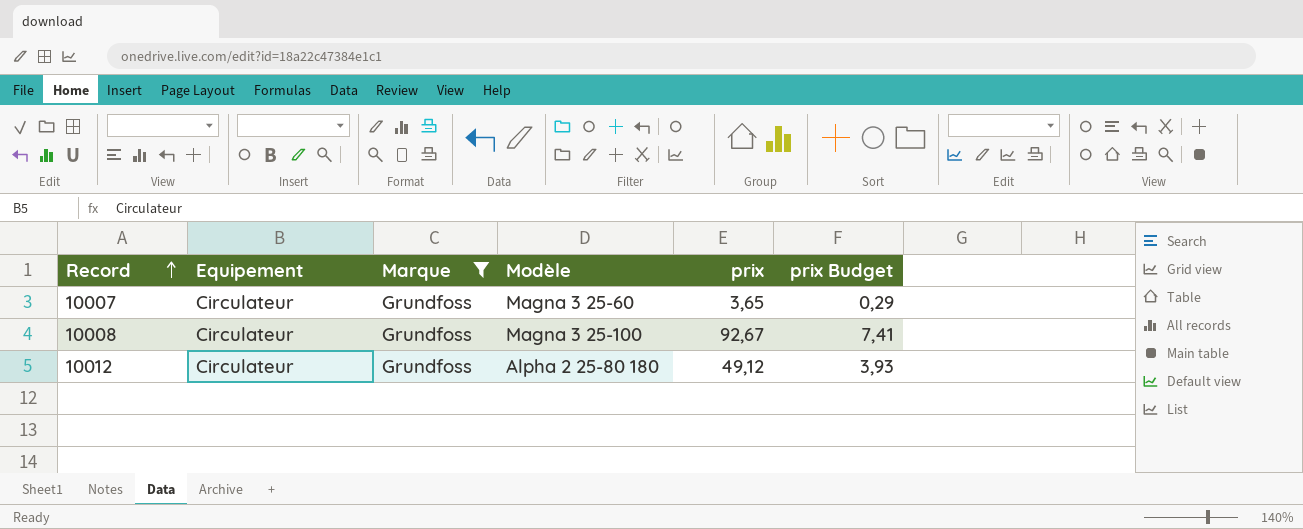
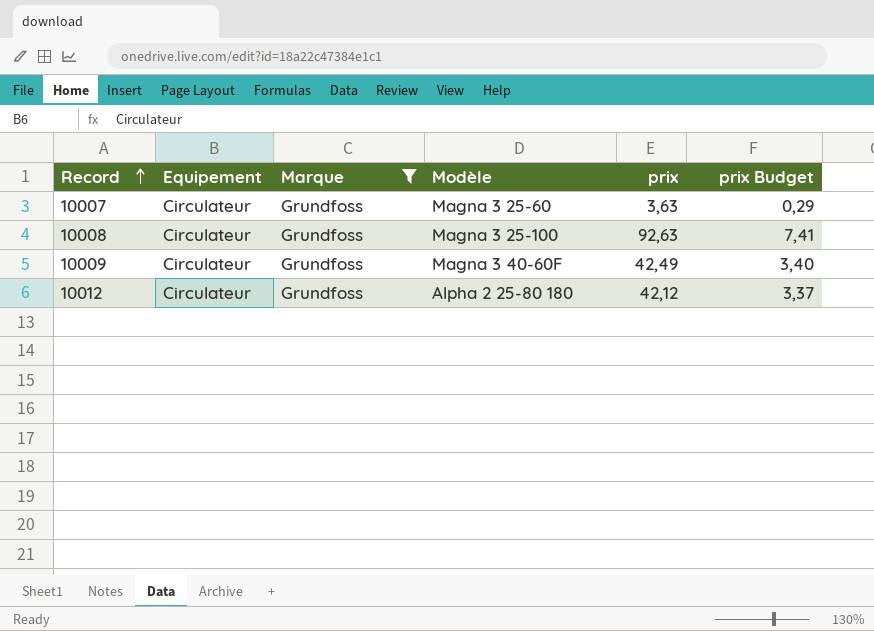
10007 | prix: 3,65 -> 3,63
10008 | prix: 92,67 -> 92,63
row 10009: none -> Circulateur | Grundfoss | Magna 3 40-60F | 42,49 | 3,40
10012 | prix: 49,12 -> 42,12
10012 | prix Budget: 3,93 -> 3,37

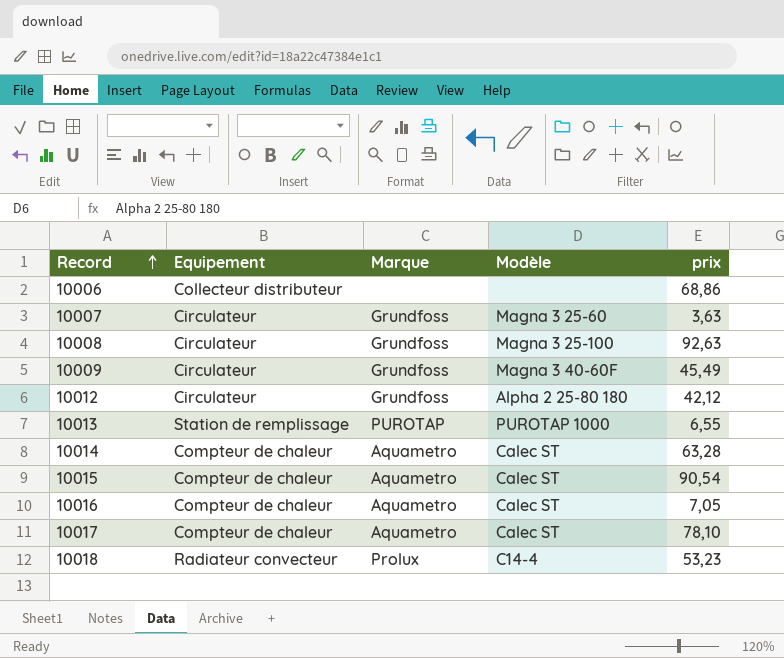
filter: Marque = Grundfoss -> none
column prix Budget | formula: [prix] * 0,08 -> none
10009 | prix: 42,49 -> 45,49

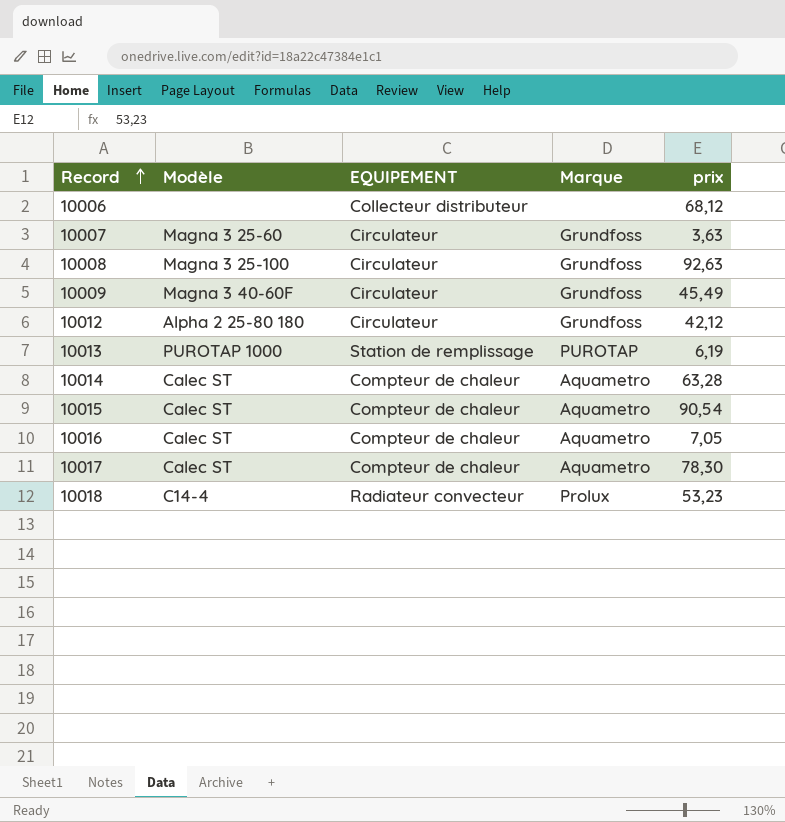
column Modèle | position: 4 -> 2
column name: Equipement -> EQUIPEMENT
10006 | prix: 68,86 -> 68,12
10013 | prix: 6,55 -> 6,19
10017 | prix: 78,10 -> 78,30

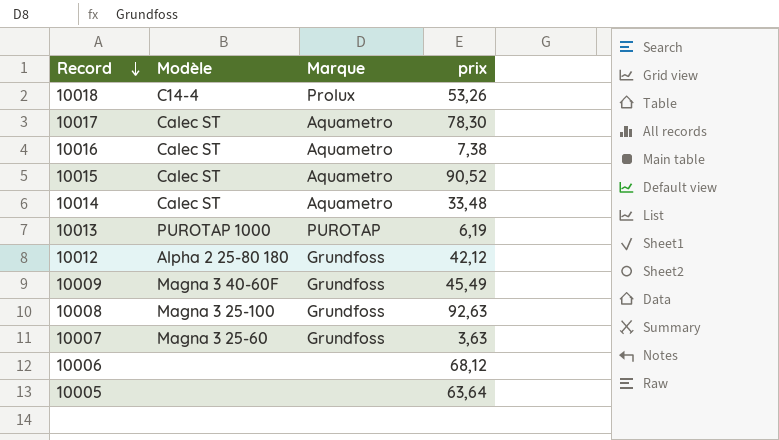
row order: Record ascending -> Record descending
column EQUIPEMENT | position: 3 -> none
10018 | prix: 53,23 -> 53,26
10016 | prix: 7,05 -> 7,38
10015 | prix: 90,54 -> 90,52
10014 | prix: 63,28 -> 33,48
row 10005: none -> none | none | 63,64

